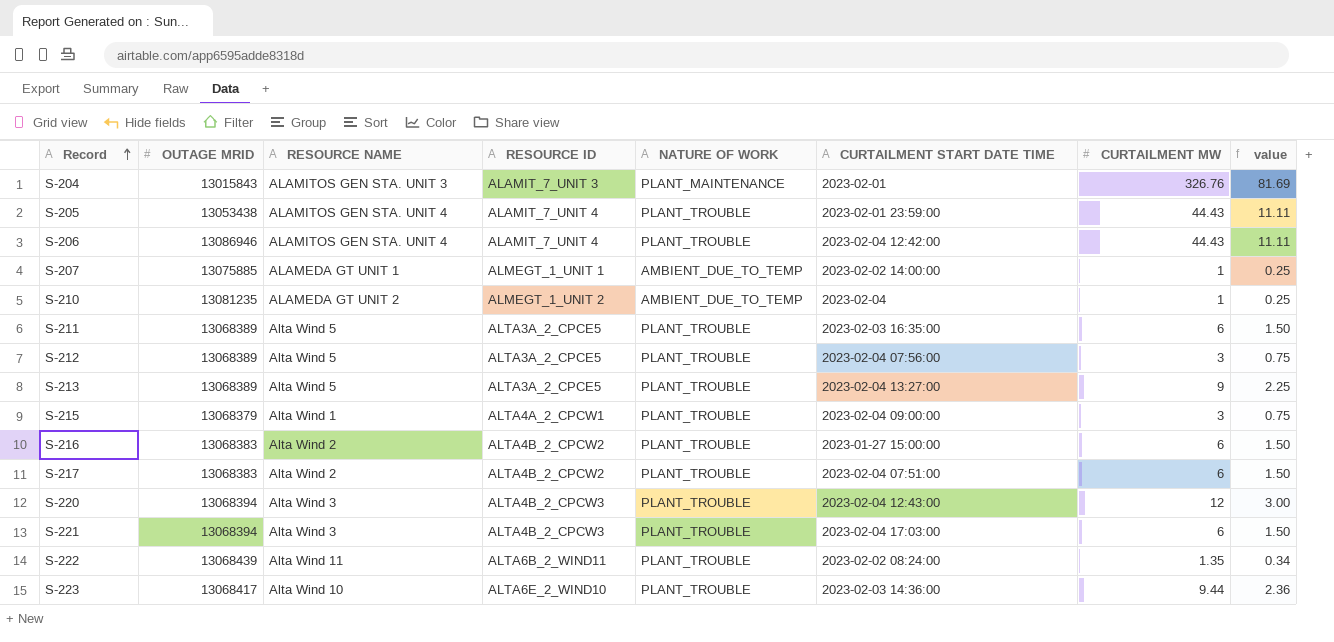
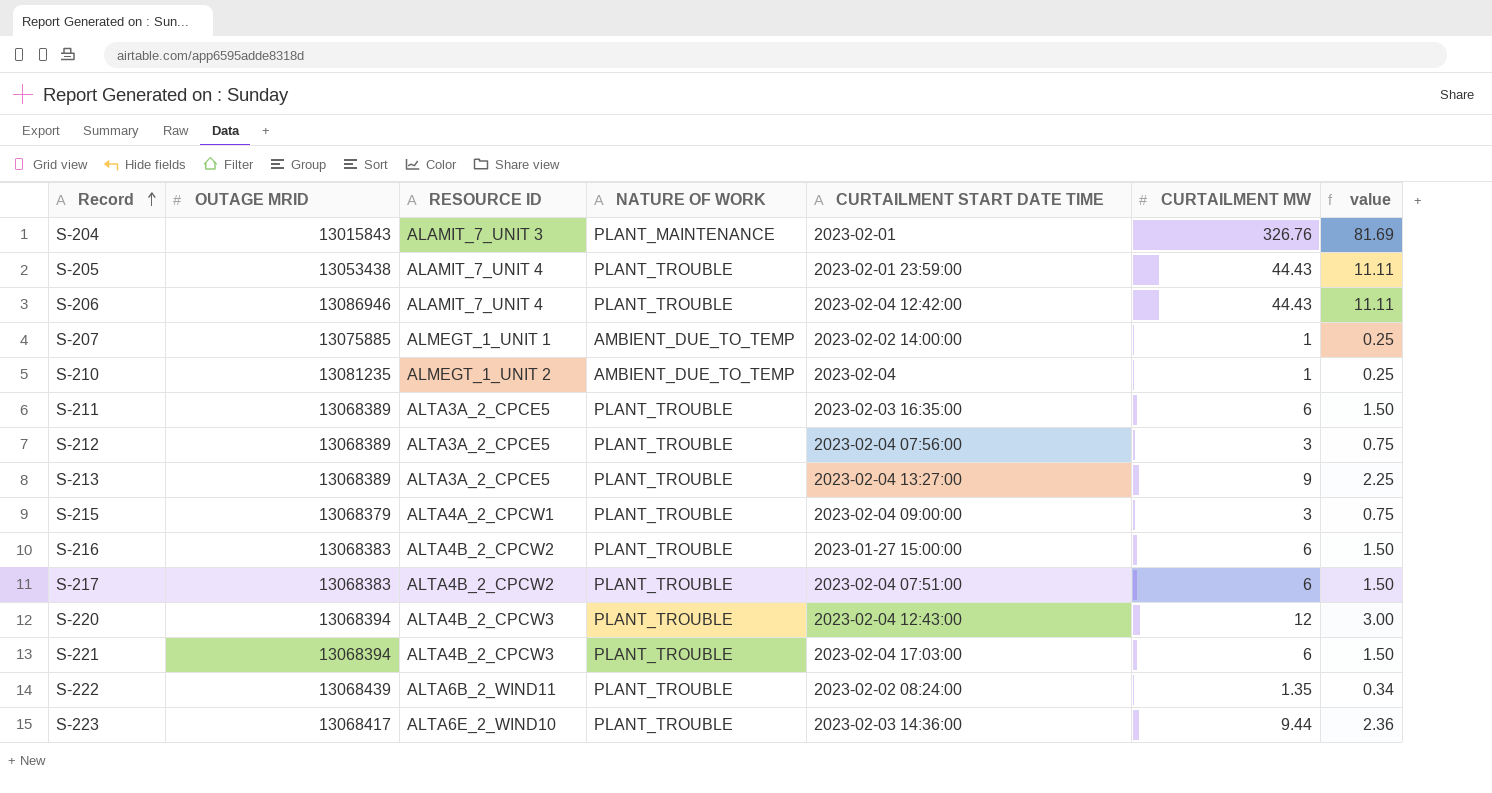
column RESOURCE NAME | position: 3 -> none

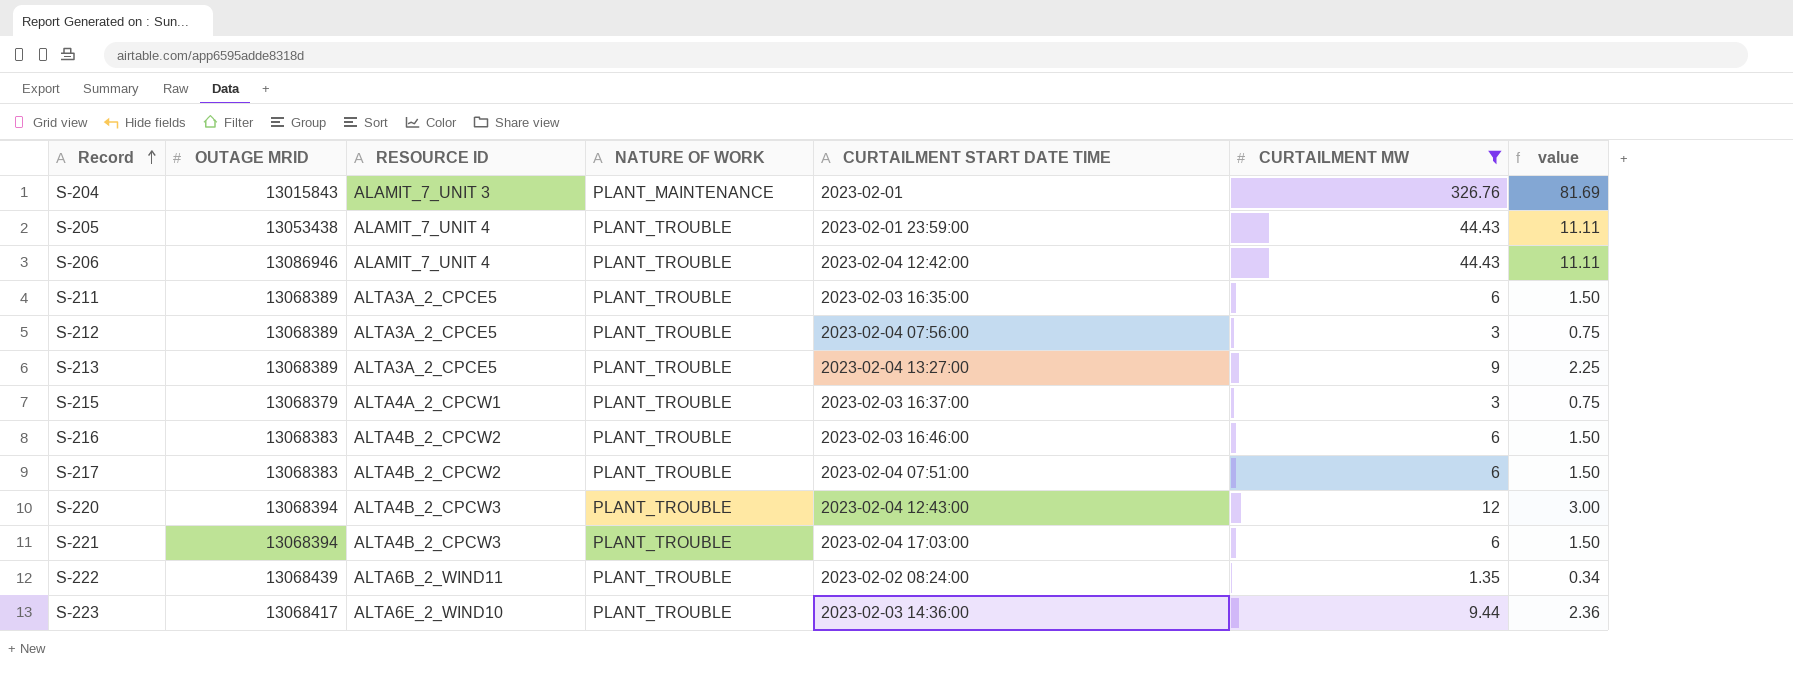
filter: none -> CURTAILMENT MW != 1
S-215 | CURTAILMENT START DATE TIME: 2023-02-04 09:00:00 -> 2023-02-03 16:37:00
S-216 | CURTAILMENT START DATE TIME: 2023-01-27 15:00:00 -> 2023-02-03 16:46:00

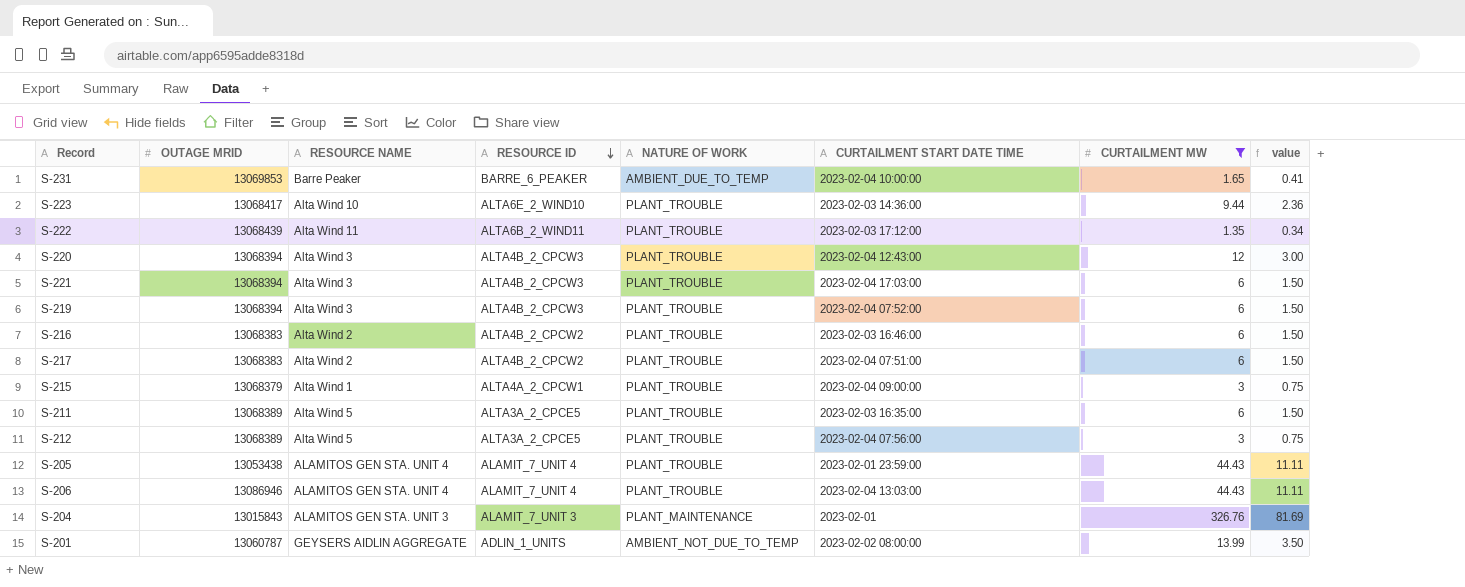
row order: Record ascending -> RESOURCE ID descending
column RESOURCE NAME | position: none -> 3
row S-213: 13068389 | ALTA3A_2_CPCE5 | PLANT_TROUBLE | 2023-02-04 13:27:00 | 9 | 2.25 -> none
row S-231: none -> 13069853 | Barre Peaker | BARRE_6_PEAKER | AMBIENT_DUE_TO_TEMP | 2023-02-04 10:00:00 | 1.65 | 0.41
S-222 | CURTAILMENT START DATE TIME: 2023-02-02 08:24:00 -> 2023-02-03 17:12:00
row S-219: none -> 13068394 | Alta Wind 3 | ALTA4B_2_CPCW3 | PLANT_TROUBLE | 2023-02-04 07:52:00 | 6 | 1.50
S-215 | CURTAILMENT START DATE TIME: 2023-02-03 16:37:00 -> 2023-02-04 09:00:00
S-206 | CURTAILMENT START DATE TIME: 2023-02-04 12:42:00 -> 2023-02-04 13:03:00
row S-201: none -> 13060787 | GEYSERS AIDLIN AGGREGATE | ADLIN_1_UNITS | AMBIENT_NOT_DUE_TO_TEMP | 2023-02-02 08:00:00 | 13.99 | 3.50

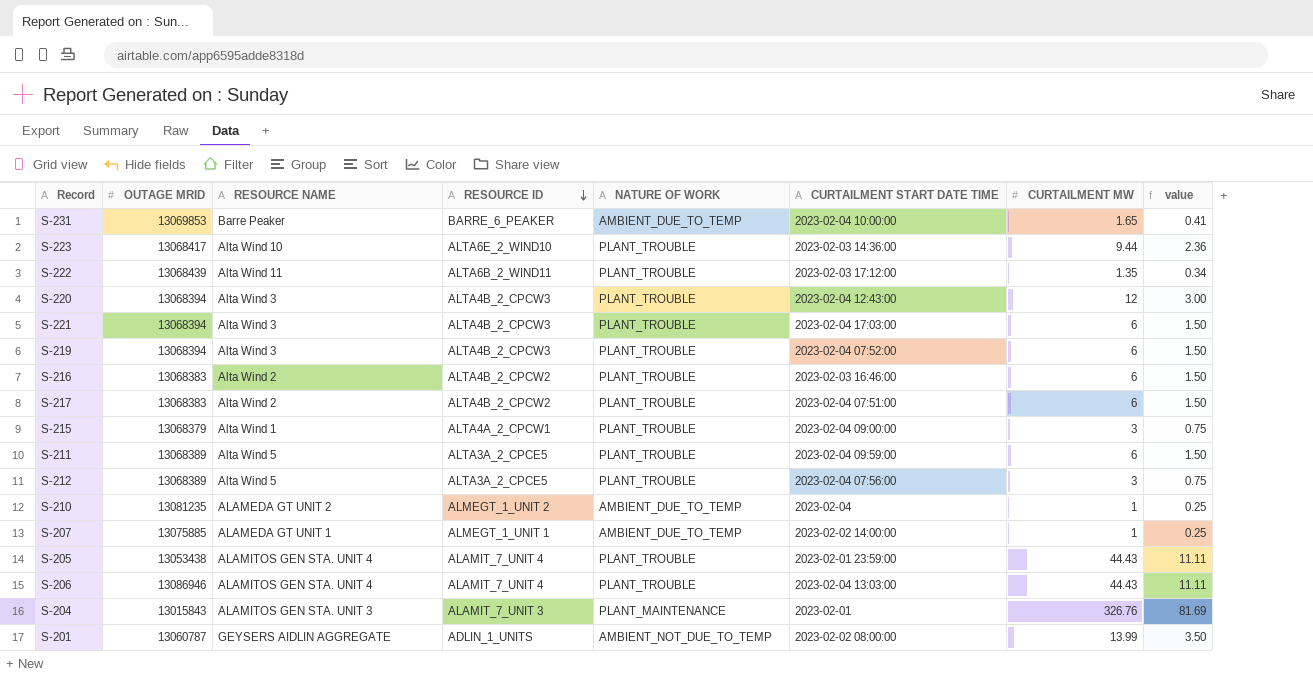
filter: CURTAILMENT MW != 1 -> none
S-211 | CURTAILMENT START DATE TIME: 2023-02-03 16:35:00 -> 2023-02-04 09:59:00

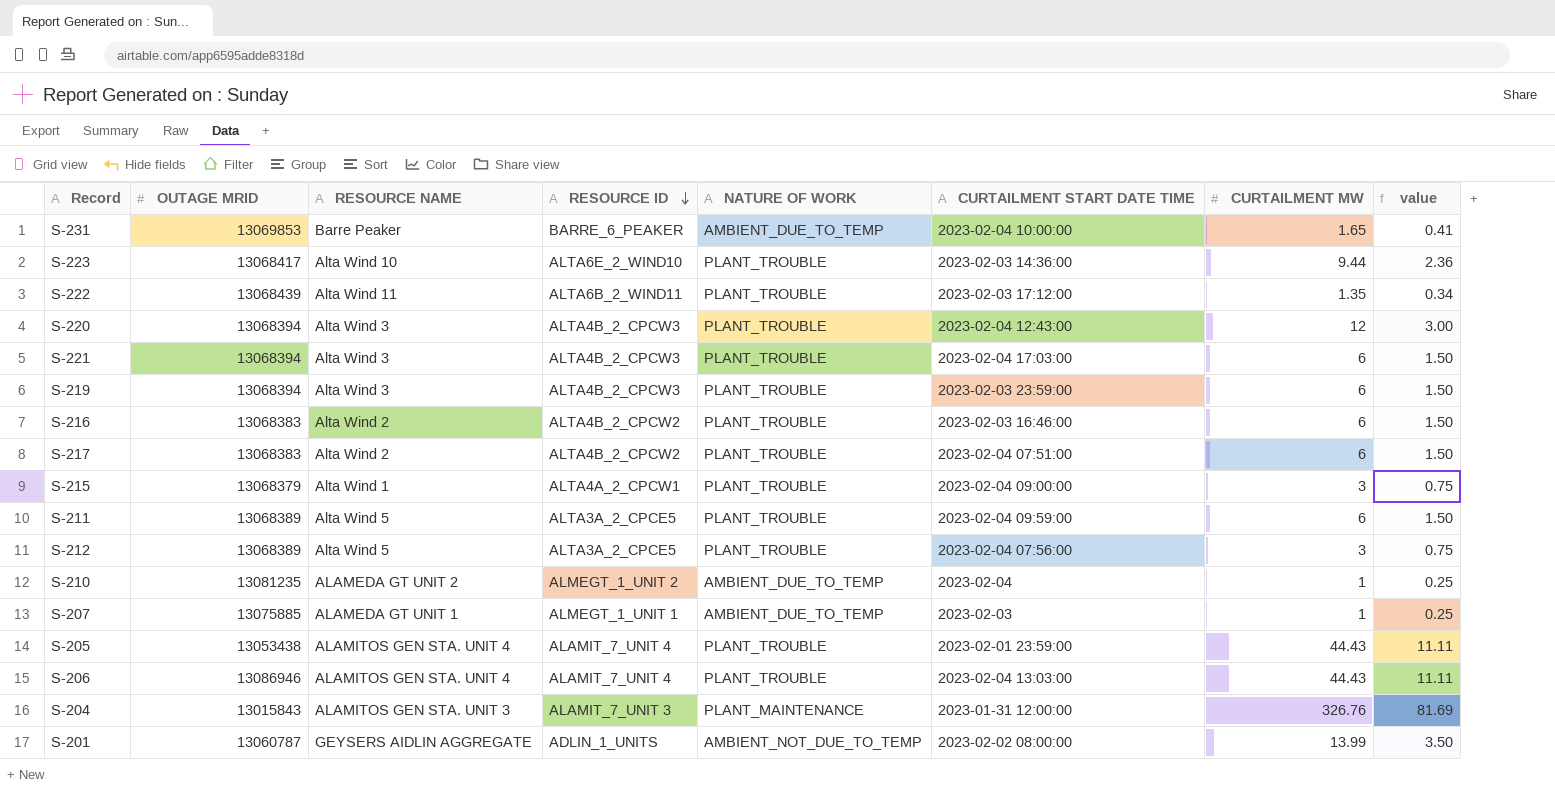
S-219 | CURTAILMENT START DATE TIME: 2023-02-04 07:52:00 -> 2023-02-03 23:59:00
S-207 | CURTAILMENT START DATE TIME: 2023-02-02 14:00:00 -> 2023-02-03
S-204 | CURTAILMENT START DATE TIME: 2023-02-01 -> 2023-01-31 12:00:00

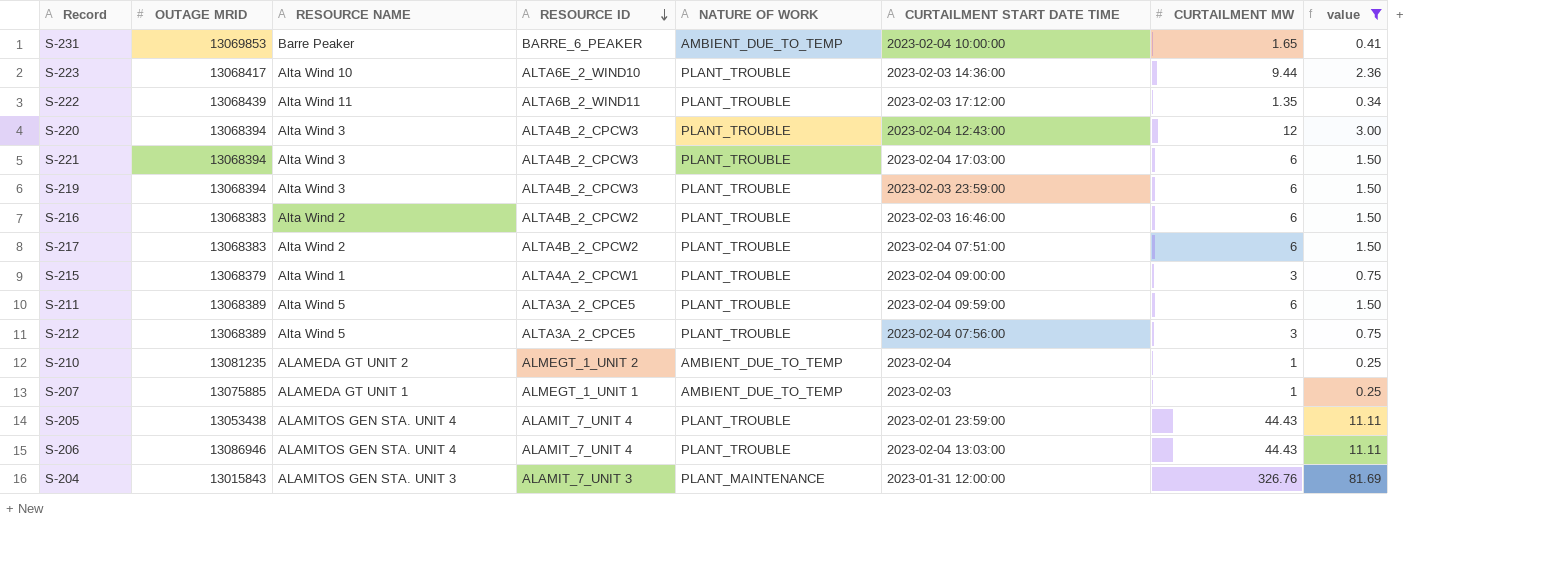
filter: none -> value != 3.50

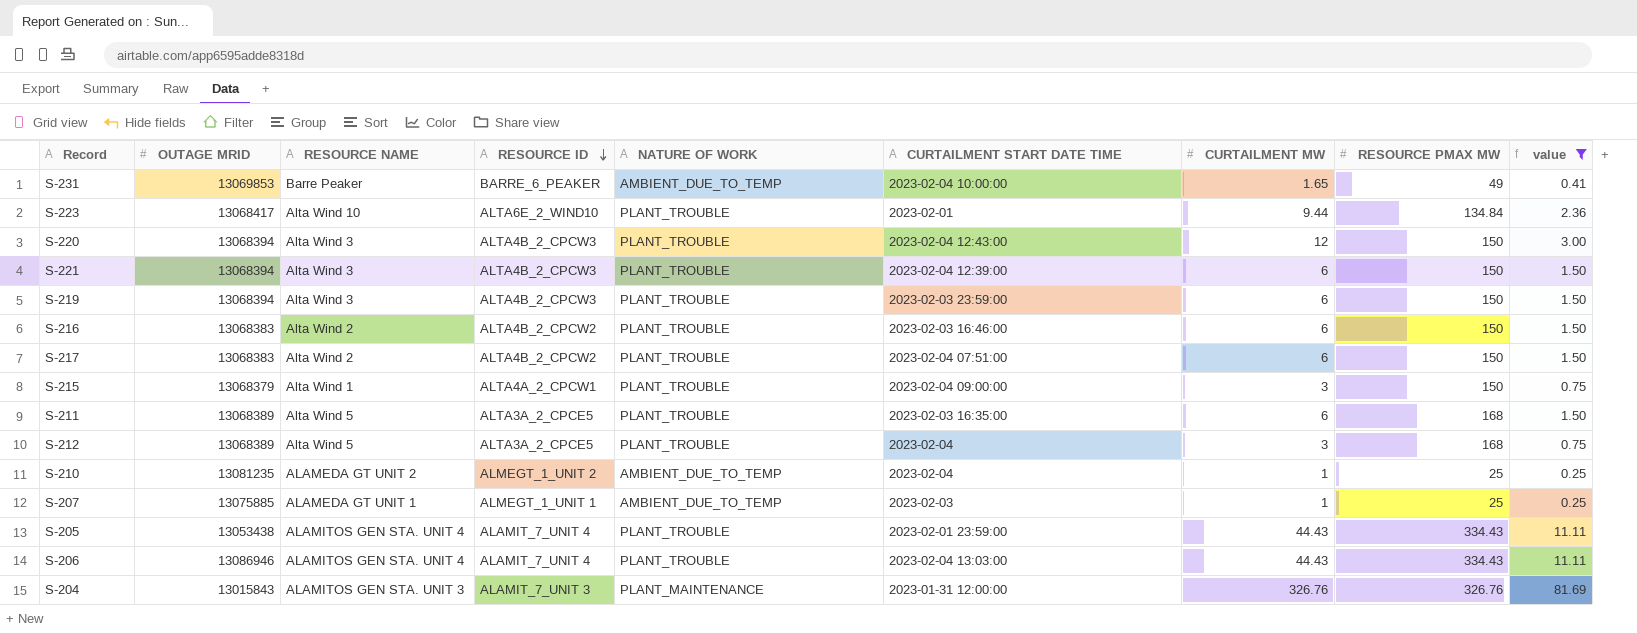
column RESOURCE PMAX MW | position: none -> 8
row S-222: 13068439 | Alta Wind 11 | ALTA6B_2_WIND11 | PLANT_TROUBLE | 2023-02-03 17:12:00 | 1.35 | 0.34 -> none
S-223 | CURTAILMENT START DATE TIME: 2023-02-03 14:36:00 -> 2023-02-01
S-221 | CURTAILMENT START DATE TIME: 2023-02-04 17:03:00 -> 2023-02-04 12:39:00
S-211 | CURTAILMENT START DATE TIME: 2023-02-04 09:59:00 -> 2023-02-03 16:35:00
S-212 | CURTAILMENT START DATE TIME: 2023-02-04 07:56:00 -> 2023-02-04

